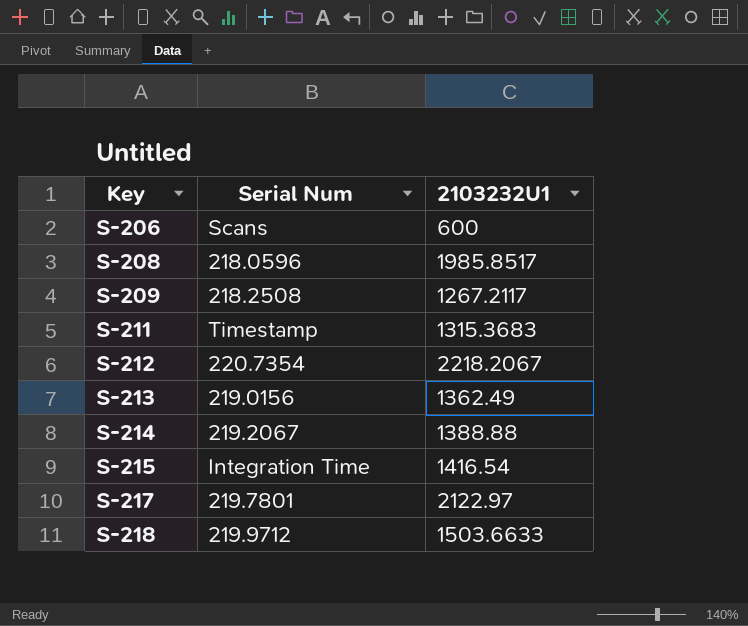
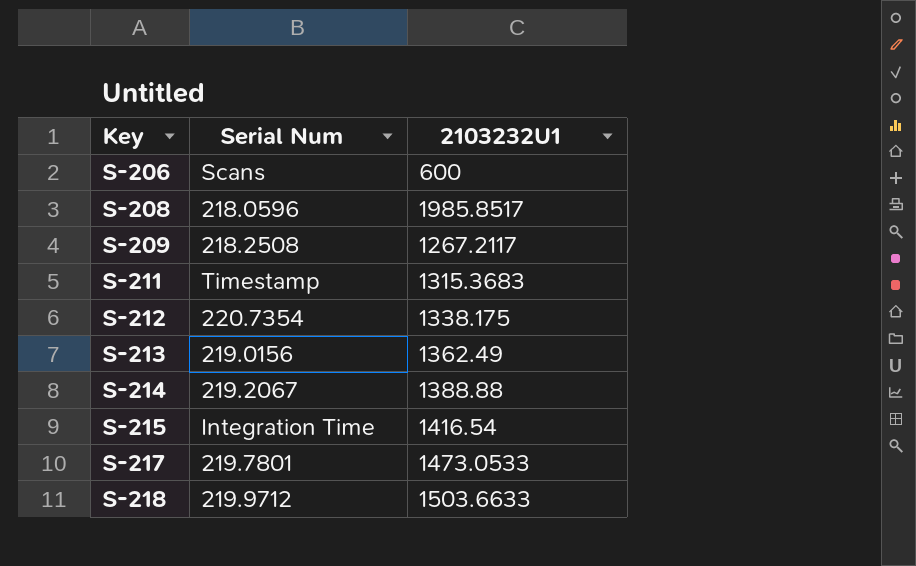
S-212 | 2103232U1: 2218.2067 -> 1338.175
S-217 | 2103232U1: 2122.97 -> 1473.0533

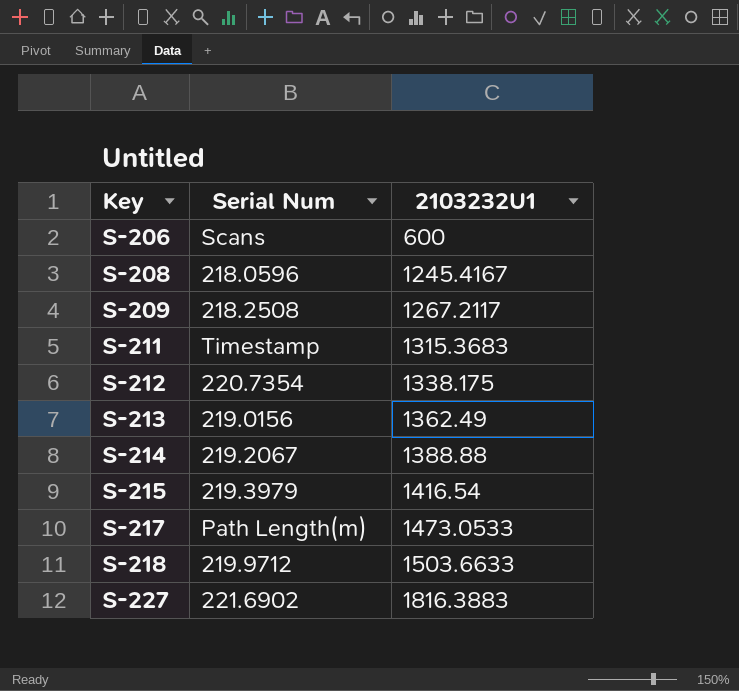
S-208 | 2103232U1: 1985.8517 -> 1245.4167
S-215 | Serial Num: Integration Time -> 219.3979
S-217 | Serial Num: 219.7801 -> Path Length(m)
row S-227: none -> 221.6902 | 1816.3883

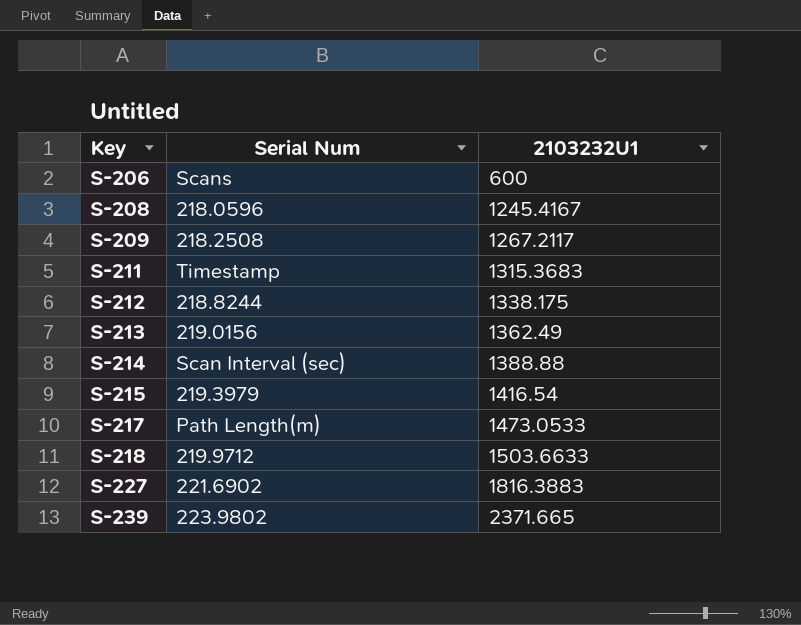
S-212 | Serial Num: 220.7354 -> 218.8244
S-214 | Serial Num: 219.2067 -> Scan Interval (sec)
row S-239: none -> 223.9802 | 2371.665

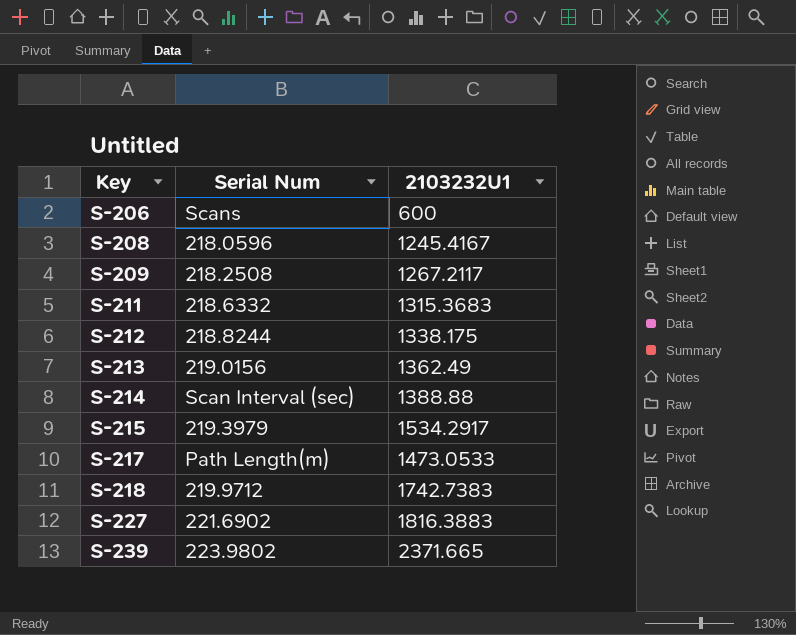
S-211 | Serial Num: Timestamp -> 218.6332
S-215 | 2103232U1: 1416.54 -> 1534.2917
S-218 | 2103232U1: 1503.6633 -> 1742.7383

